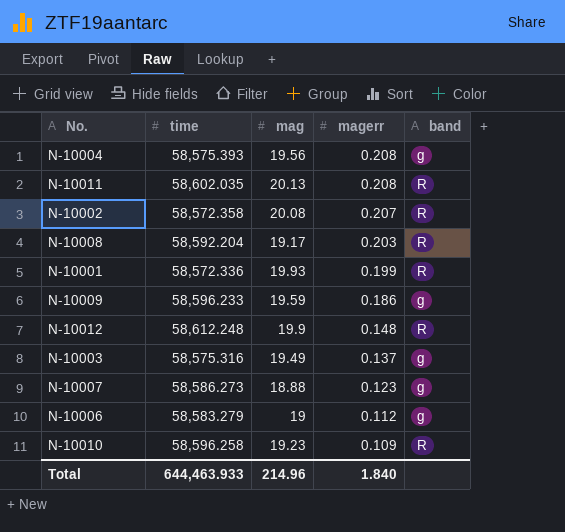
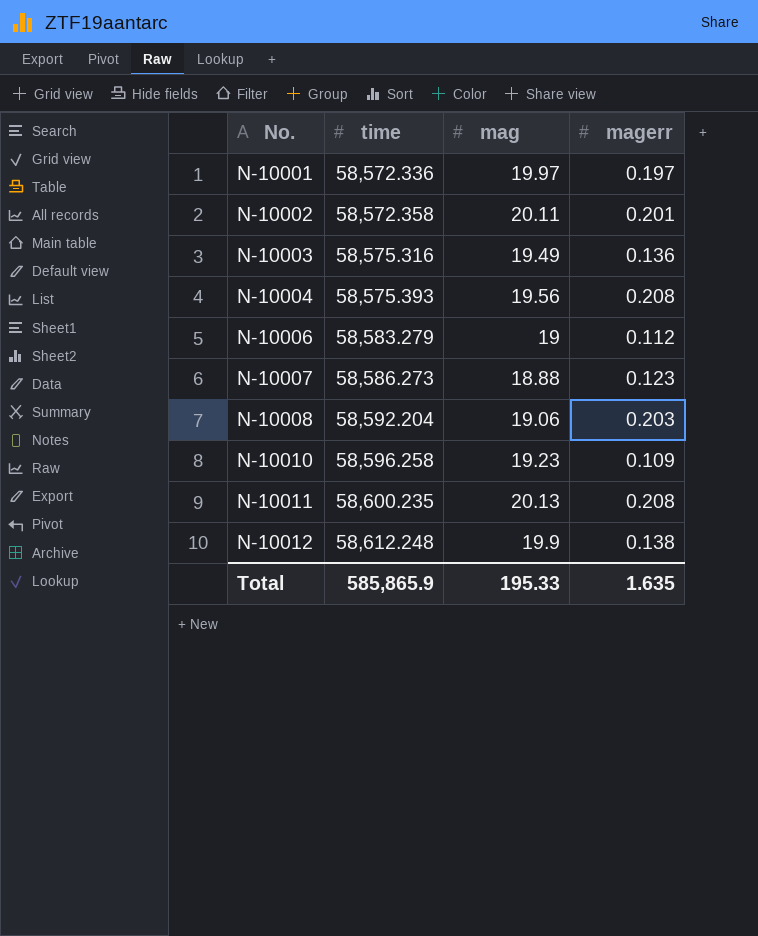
row order: magerr descending -> No. ascending
column band | position: 5 -> none
row N-10009: 58,596.233 | 19.59 | 0.186 | g -> none
N-10001 | mag: 19.93 -> 19.97
N-10001 | magerr: 0.199 -> 0.197
N-10002 | mag: 20.08 -> 20.11
N-10002 | magerr: 0.207 -> 0.201
N-10003 | magerr: 0.137 -> 0.136
N-10008 | mag: 19.17 -> 19.06
N-10011 | time: 58,602.035 -> 58,600.235
N-10012 | magerr: 0.148 -> 0.138
Total | time: 644,463.933 -> 585,865.9
Total | mag: 214.96 -> 195.33
Total | magerr: 1.840 -> 1.635

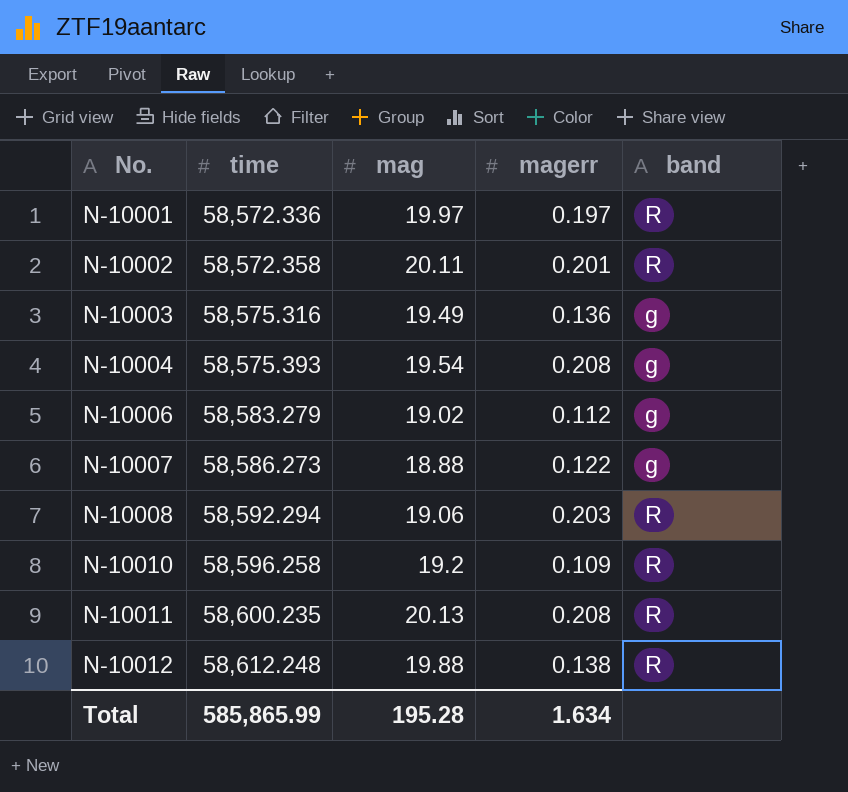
column band | position: none -> 5
N-10004 | mag: 19.56 -> 19.54
N-10006 | mag: 19 -> 19.02
N-10007 | magerr: 0.123 -> 0.122
N-10008 | time: 58,592.204 -> 58,592.294
N-10010 | mag: 19.23 -> 19.2
N-10012 | mag: 19.9 -> 19.88
Total | time: 585,865.9 -> 585,865.99
Total | mag: 195.33 -> 195.28
Total | magerr: 1.635 -> 1.634

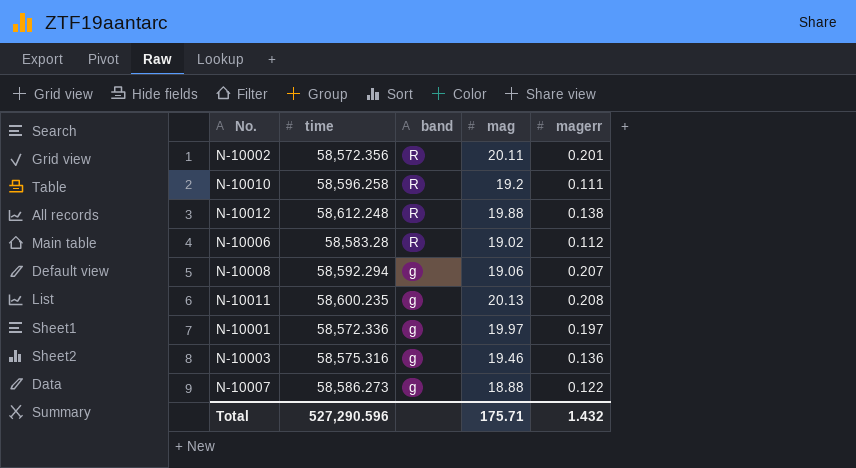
row order: No. ascending -> band descending
column band | position: 5 -> 3
row N-10004: 58,575.393 | 19.54 | 0.208 | g -> none
N-10002 | time: 58,572.358 -> 58,572.356
N-10010 | magerr: 0.109 -> 0.111
N-10006 | time: 58,583.279 -> 58,583.28
N-10006 | band: g -> R
N-10008 | band: R -> g
N-10008 | magerr: 0.203 -> 0.207
N-10011 | band: R -> g
N-10001 | band: R -> g
N-10003 | mag: 19.49 -> 19.46
Total | time: 585,865.99 -> 527,290.596
Total | mag: 195.28 -> 175.71
Total | magerr: 1.634 -> 1.432

